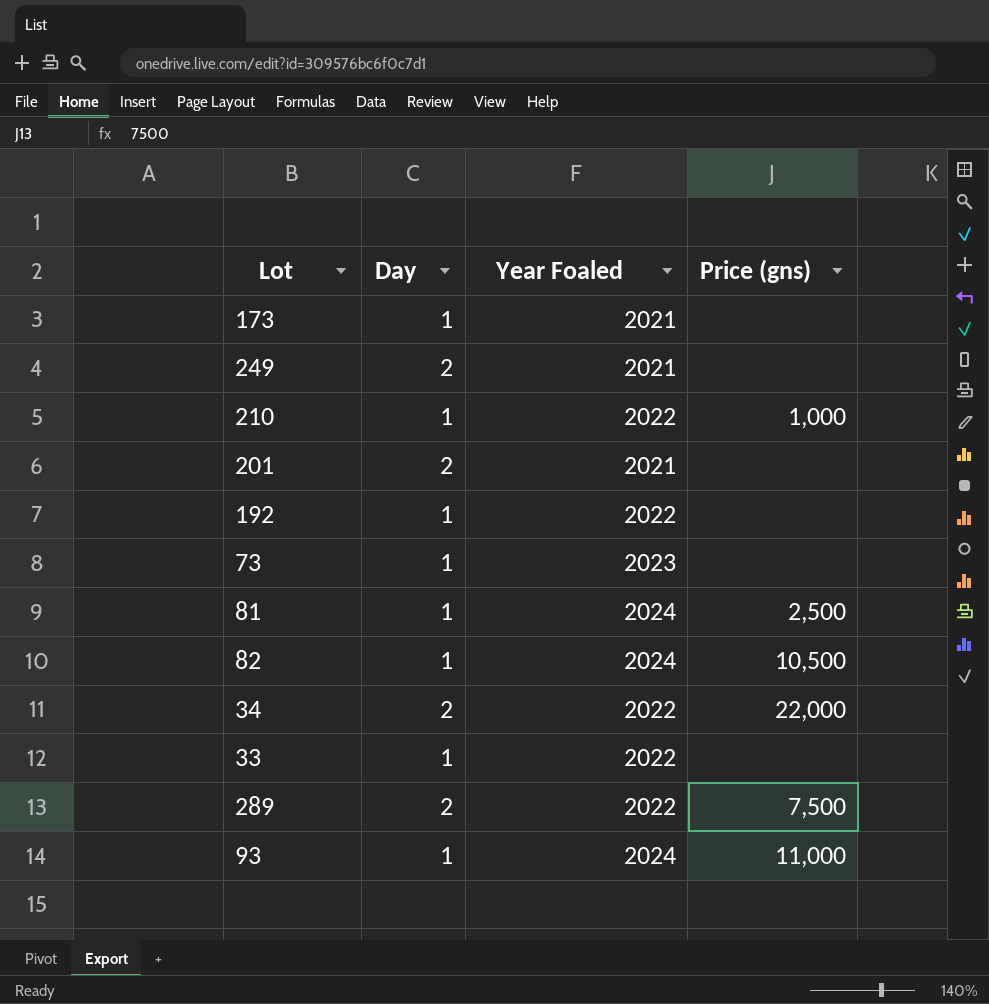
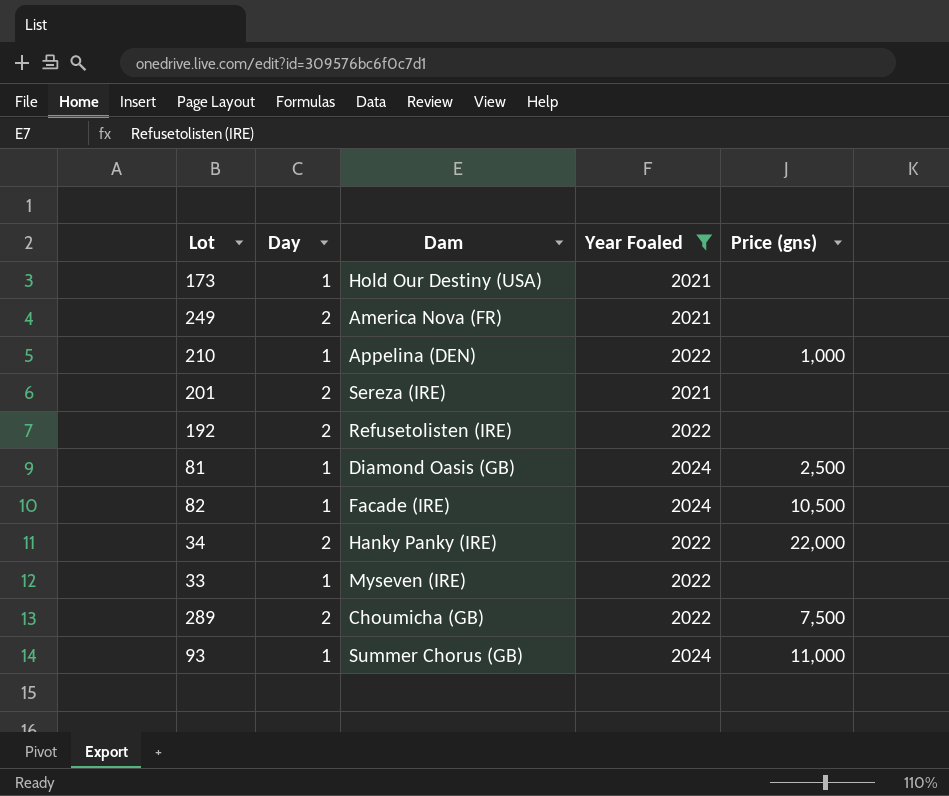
filter: none -> Year Foaled != 2023
column Dam | position: none -> 3
192 | Day: 1 -> 2

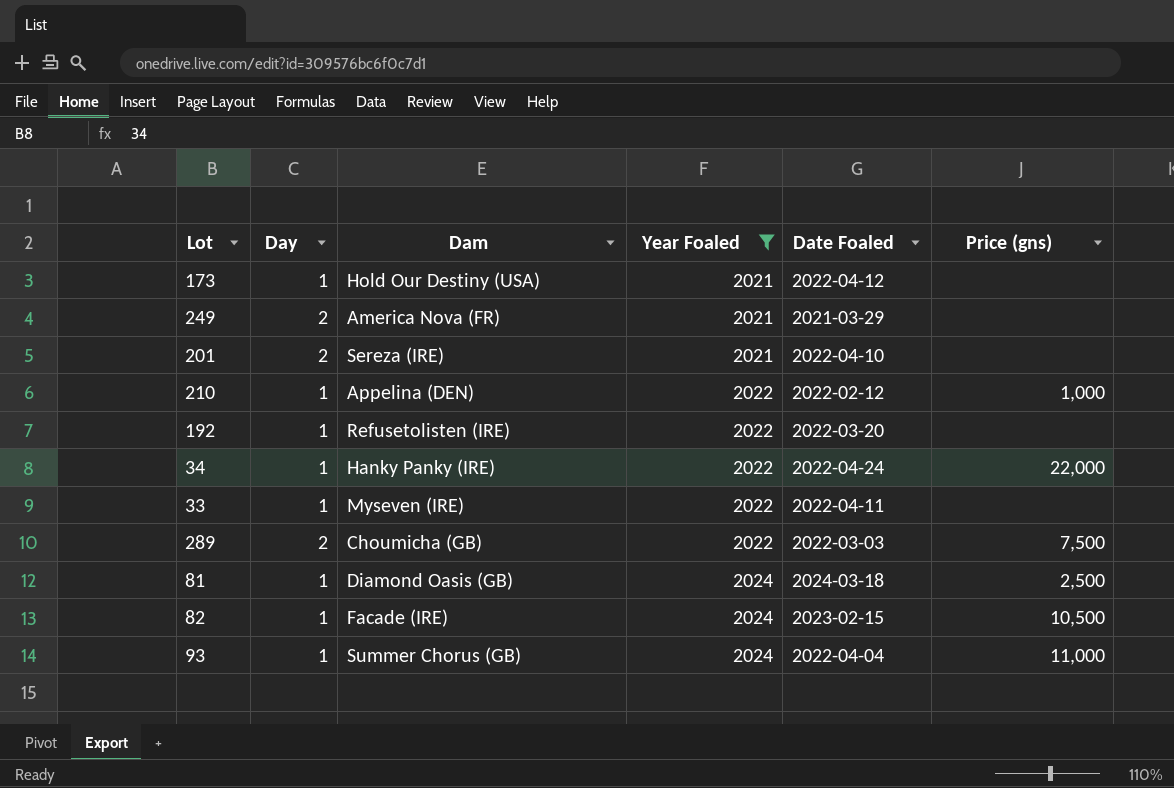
row order: none -> Year Foaled ascending
column Date Foaled | position: none -> 5
192 | Day: 2 -> 1
34 | Day: 2 -> 1

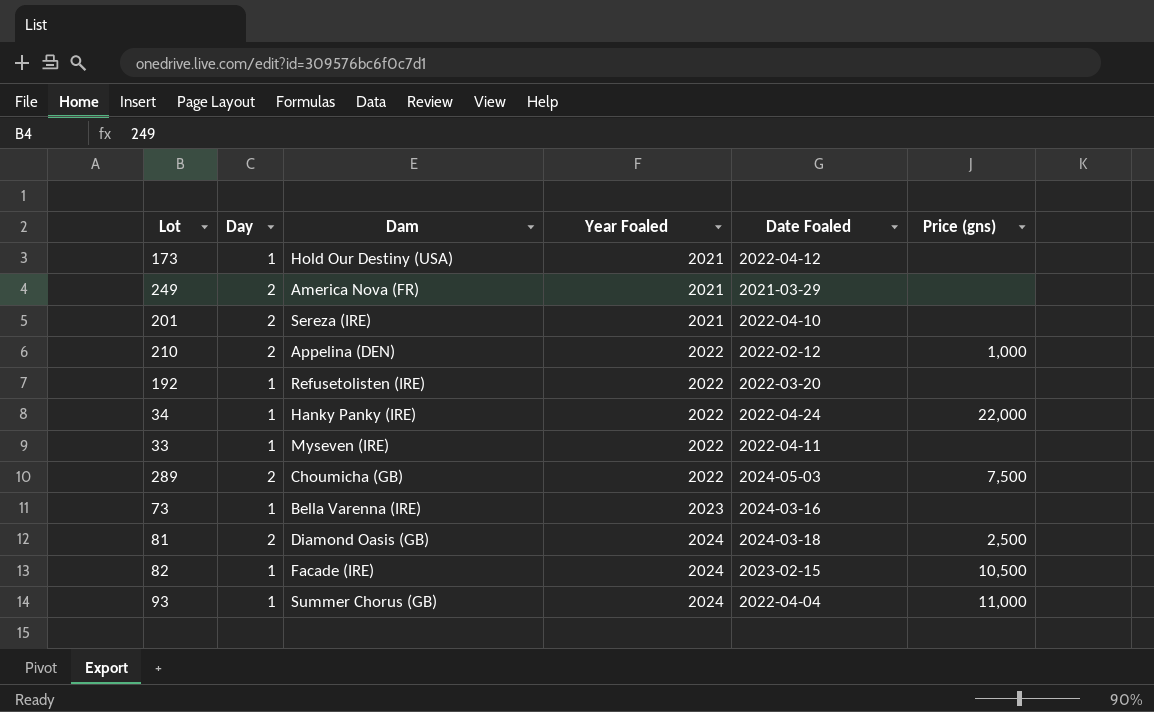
filter: Year Foaled != 2023 -> none
210 | Day: 1 -> 2
289 | Date Foaled: 2022-03-03 -> 2024-05-03
81 | Day: 1 -> 2

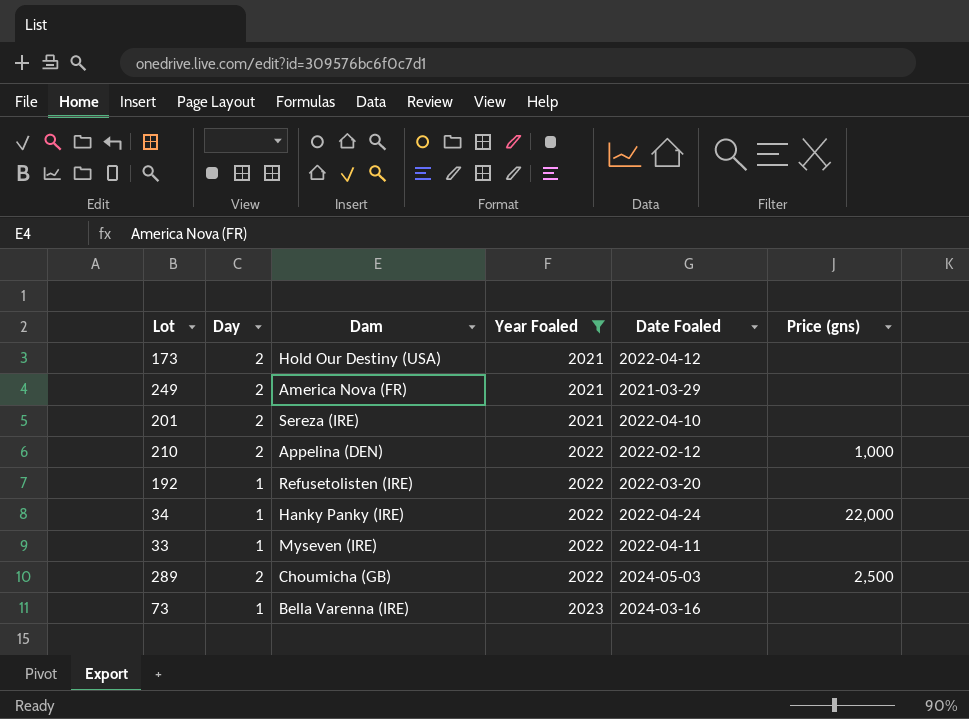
filter: none -> Year Foaled != 2024
173 | Day: 1 -> 2
289 | Price (gns): 7,500 -> 2,500

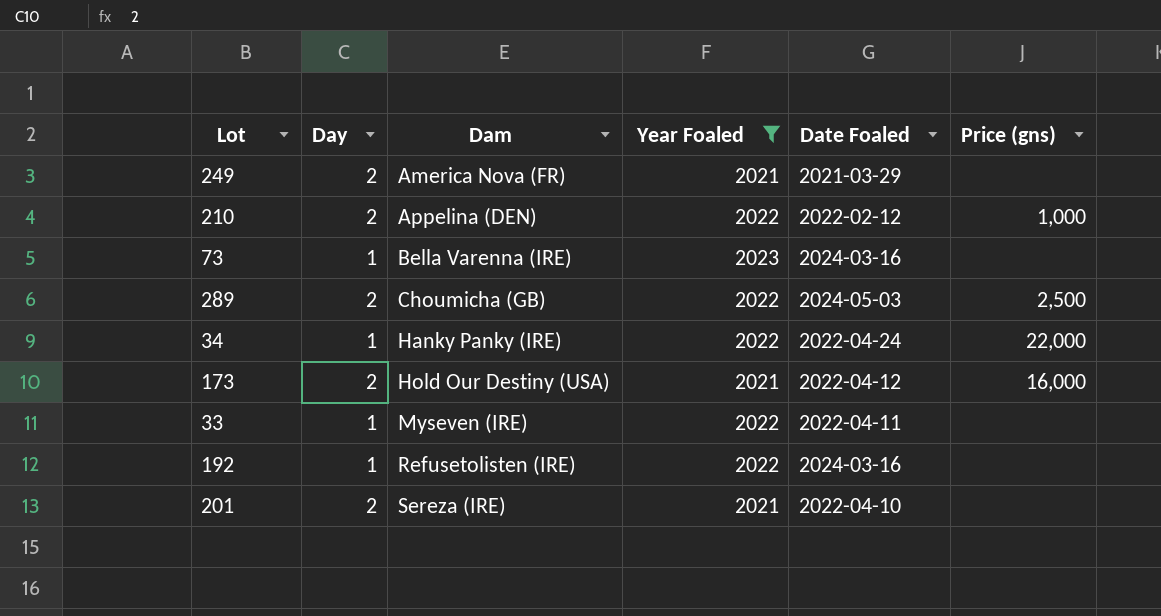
row order: Year Foaled ascending -> Dam ascending
173 | Price (gns): none -> 16,000
192 | Date Foaled: 2022-03-20 -> 2024-03-16

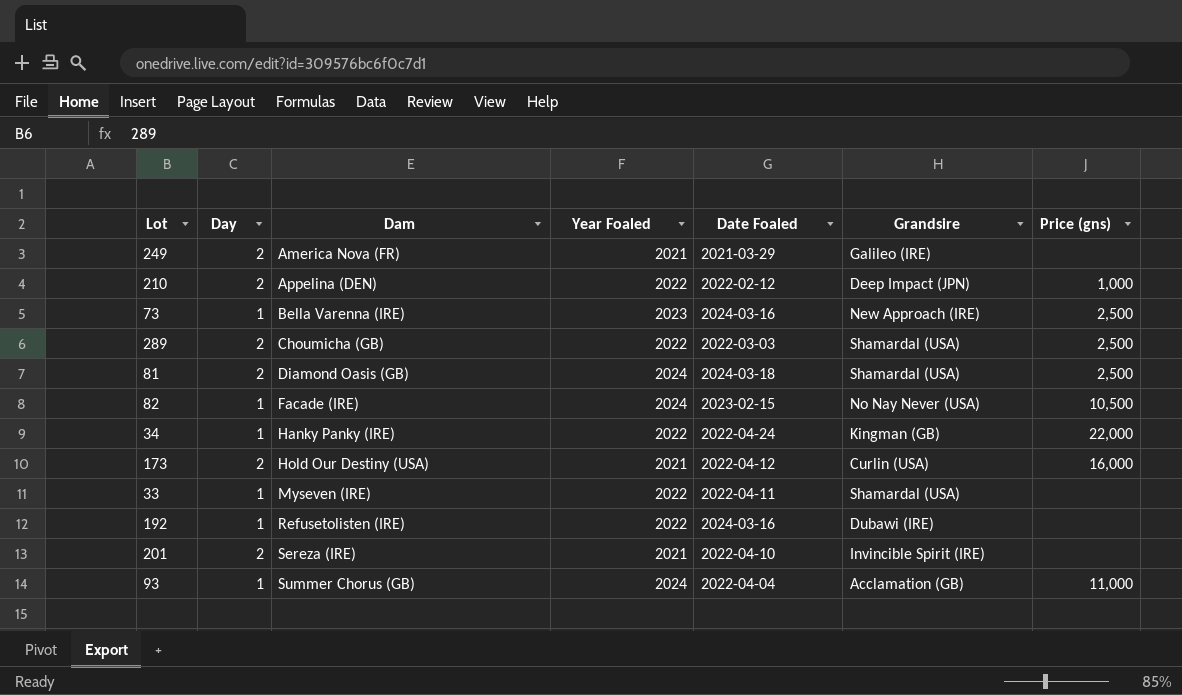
filter: Year Foaled != 2024 -> none
column Grandsire | position: none -> 6
73 | Price (gns): none -> 2,500
289 | Date Foaled: 2024-05-03 -> 2022-03-03

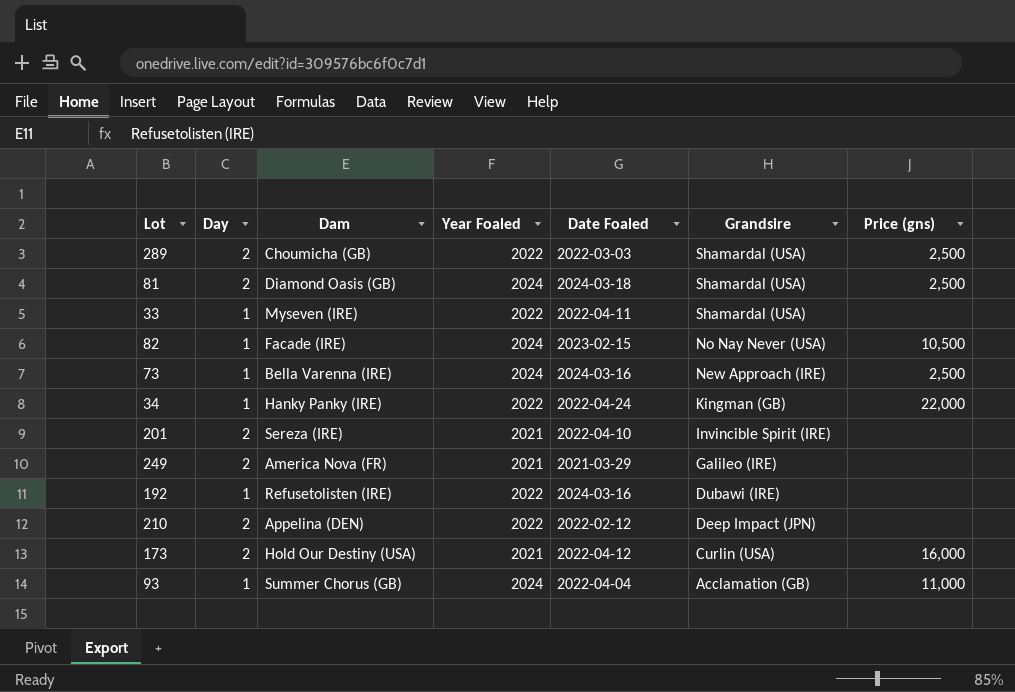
row order: Dam ascending -> Grandsire descending
73 | Year Foaled: 2023 -> 2024
210 | Price (gns): 1,000 -> none

